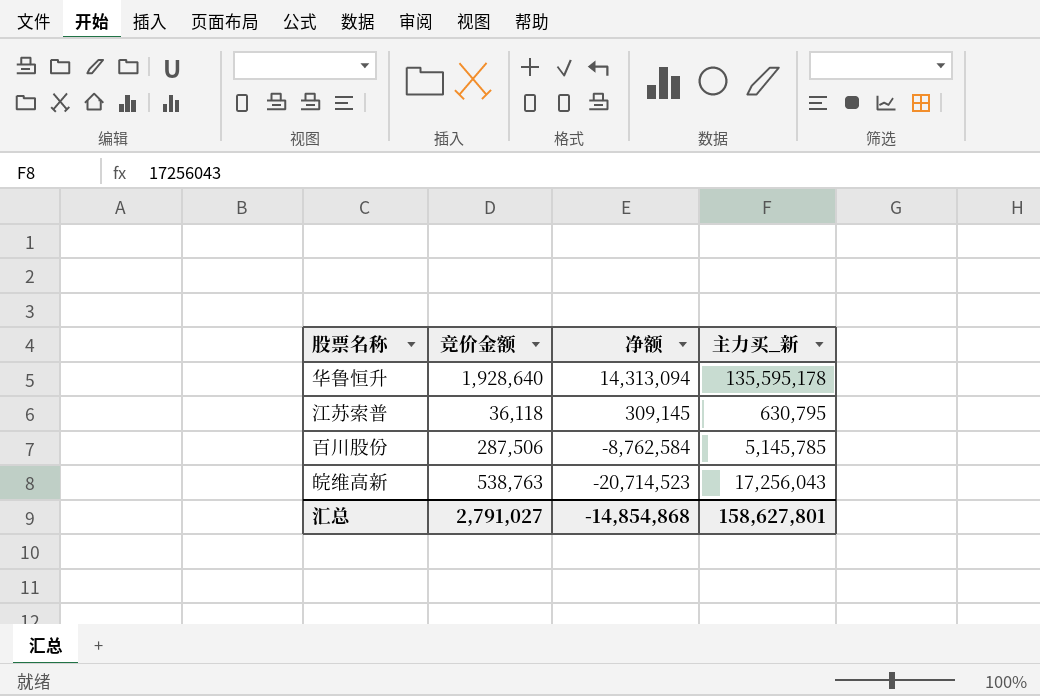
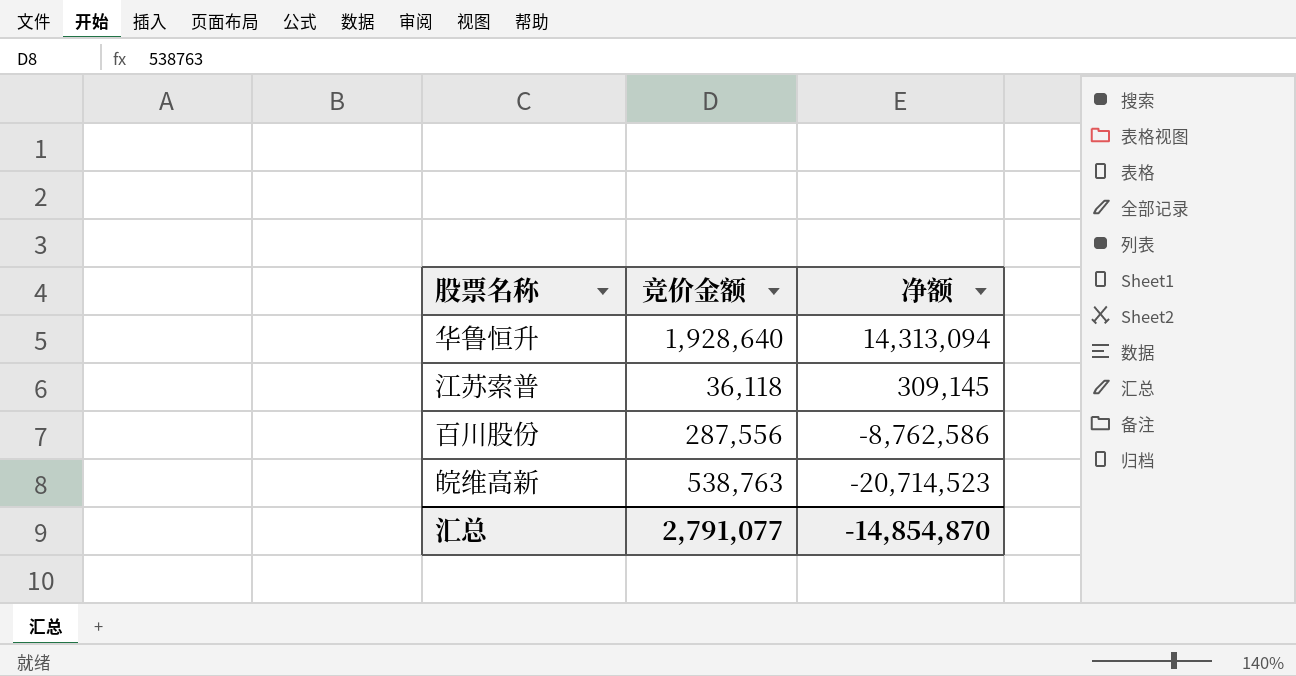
column 主力买_新 | position: 4 -> none
百川股份 | 竞价金额: 287,506 -> 287,556
百川股份 | 净额: -8,762,584 -> -8,762,586
汇总 | 竞价金额: 2,791,027 -> 2,791,077
汇总 | 净额: -14,854,868 -> -14,854,870

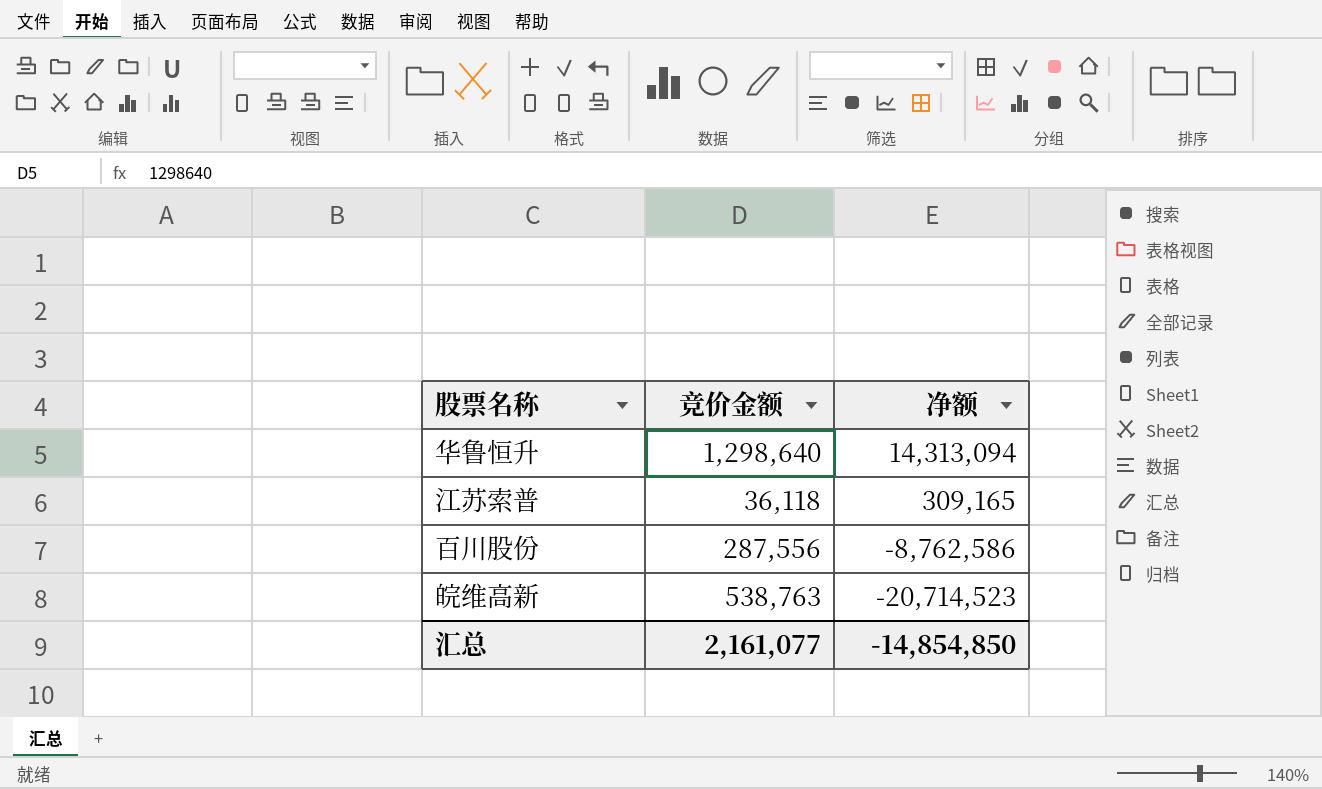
华鲁恒升 | 竞价金额: 1,928,640 -> 1,298,640
江苏索普 | 净额: 309,145 -> 309,165
汇总 | 竞价金额: 2,791,077 -> 2,161,077
汇总 | 净额: -14,854,870 -> -14,854,850

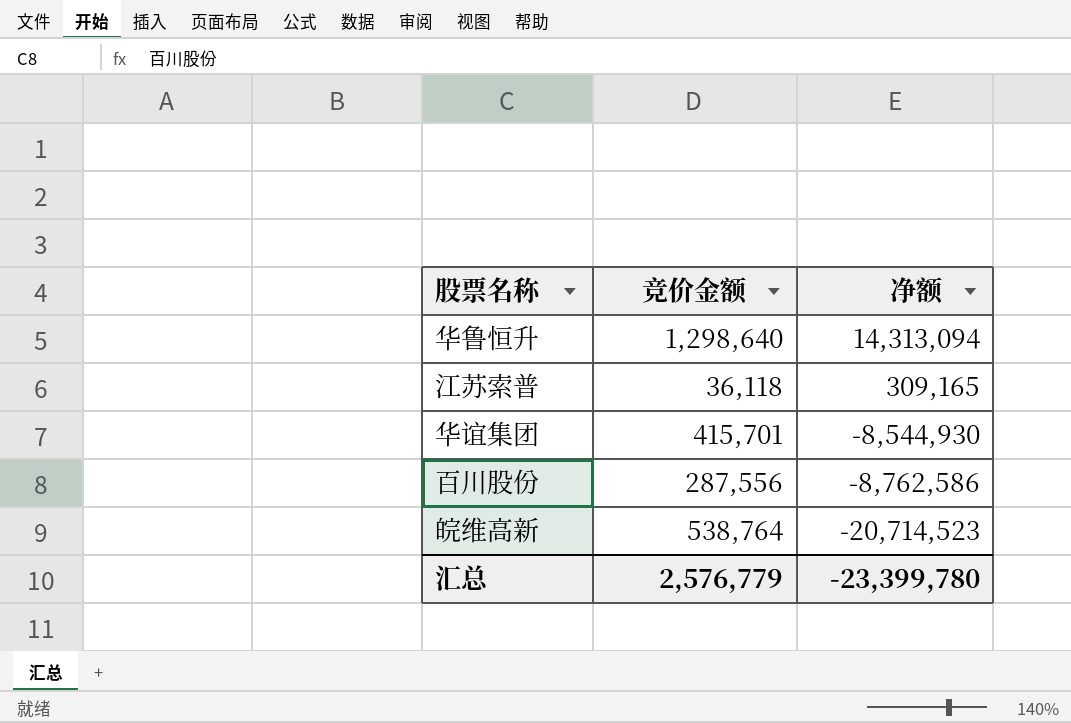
row 华谊集团: none -> 415,701 | -8,544,930
皖维高新 | 竞价金额: 538,763 -> 538,764
汇总 | 竞价金额: 2,161,077 -> 2,576,779
汇总 | 净额: -14,854,850 -> -23,399,780

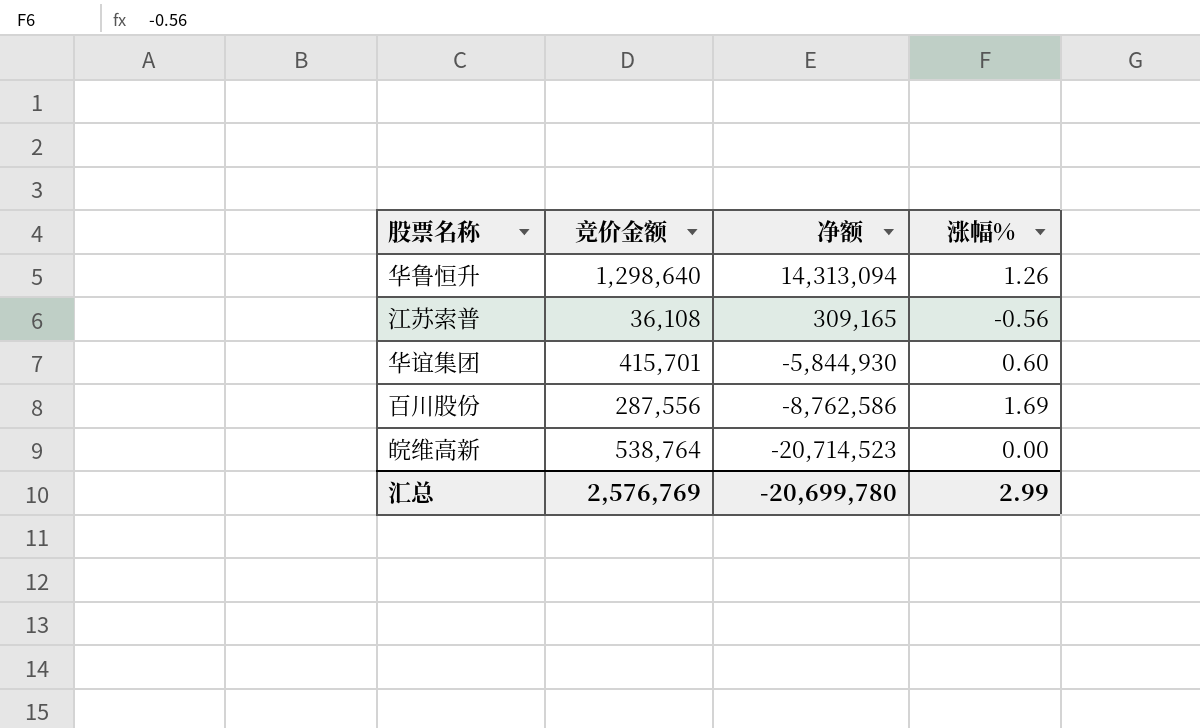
column 涨幅% | position: none -> 4
江苏索普 | 竞价金额: 36,118 -> 36,108
华谊集团 | 净额: -8,544,930 -> -5,844,930
汇总 | 竞价金额: 2,576,779 -> 2,576,769
汇总 | 净额: -23,399,780 -> -20,699,780

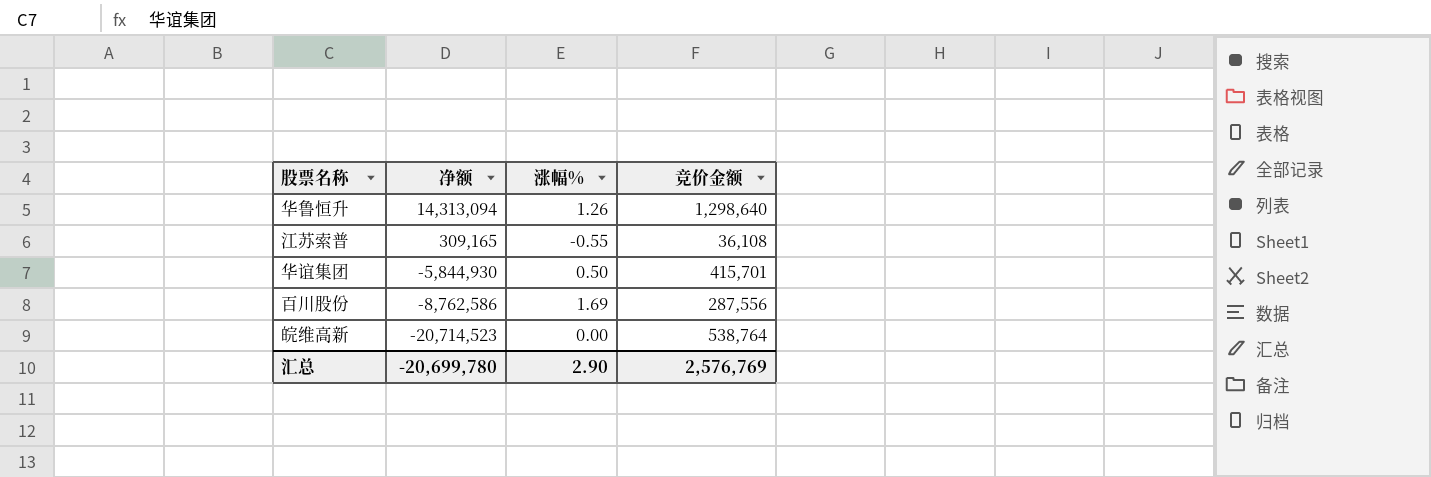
column 竞价金额 | position: 2 -> 4
江苏索普 | 涨幅%: -0.56 -> -0.55
华谊集团 | 涨幅%: 0.60 -> 0.50
汇总 | 涨幅%: 2.99 -> 2.90

